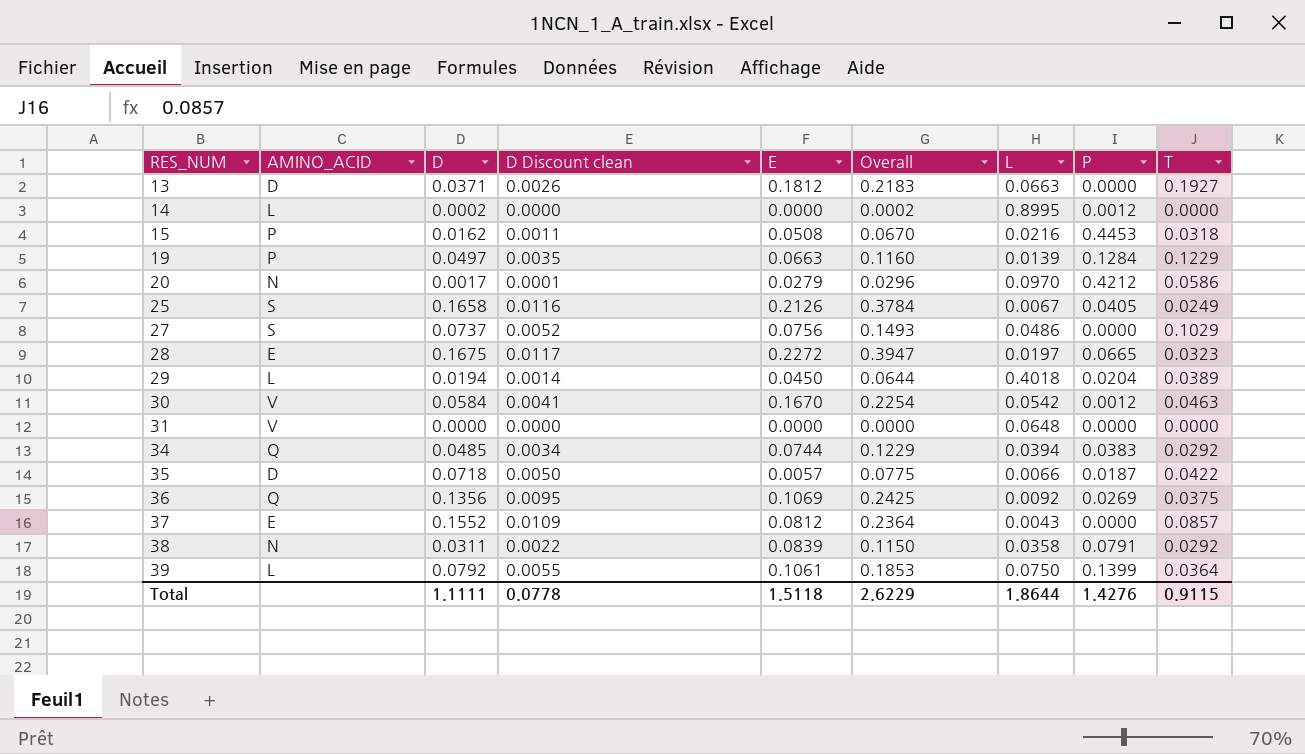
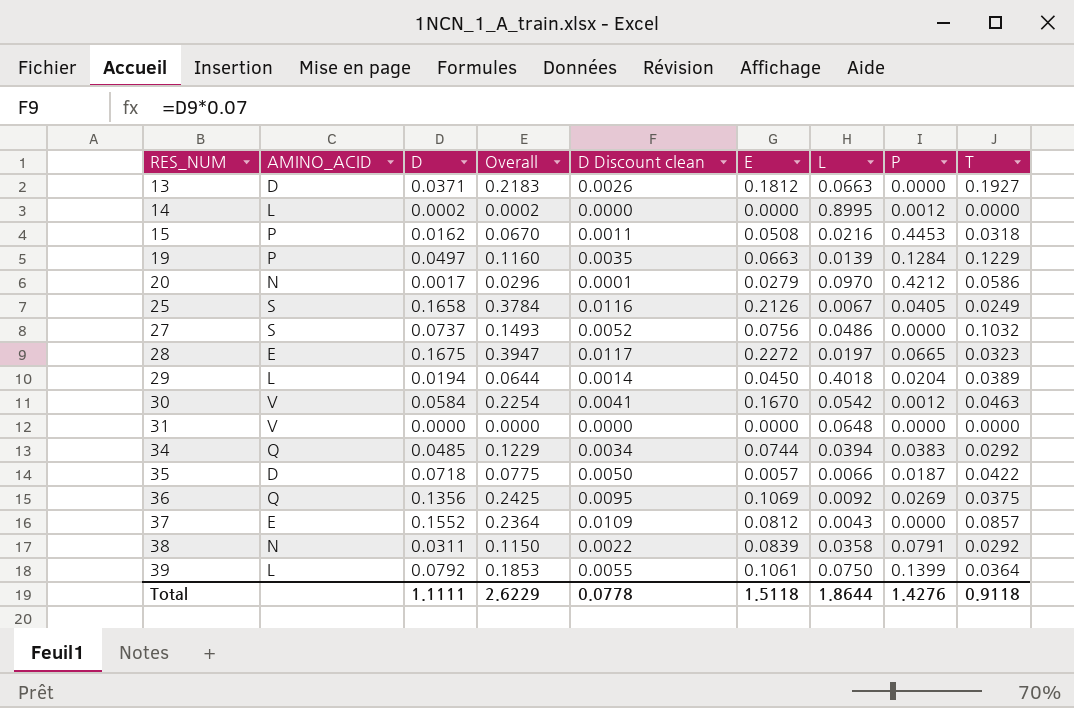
column Overall | position: 6 -> 4
27 | T: 0.1029 -> 0.1032
Total | T: 0.9115 -> 0.9118

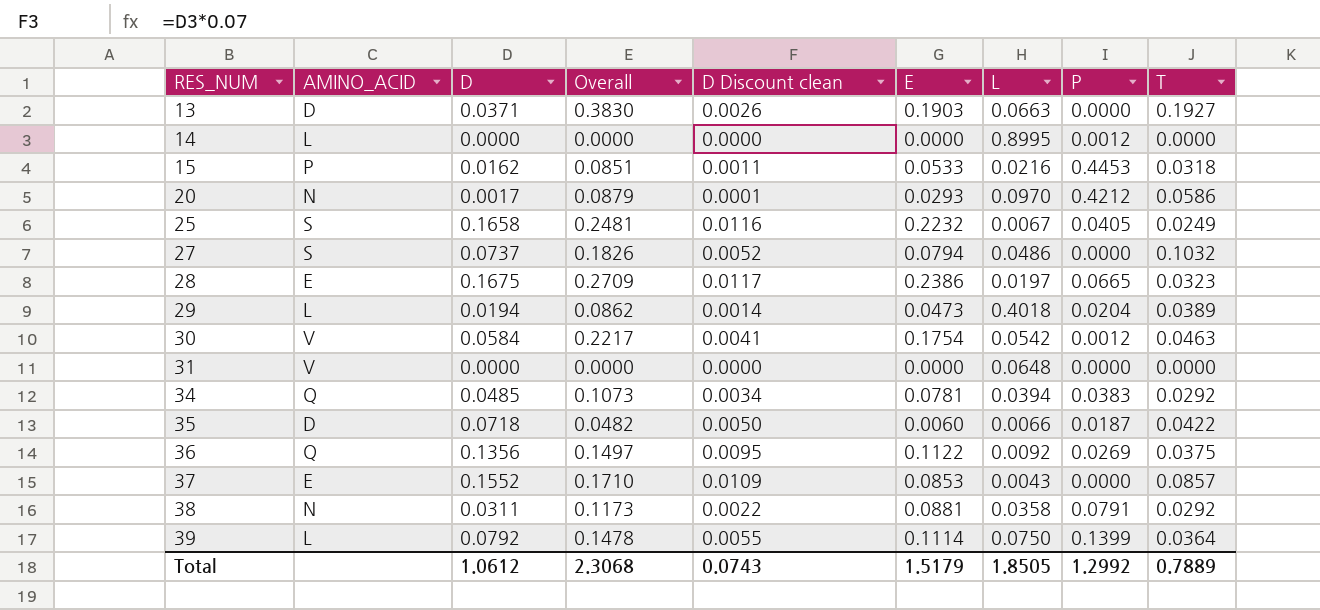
column Overall | formula: [D] + [E] -> [E] + [T]
row 19: P | 0.0497 | 0.1160 | 0.0035 | 0.0663 | 0.0139 | 0.1284 | 0.1229 -> none
13 | E: 0.1812 -> 0.1903
14 | D: 0.0002 -> 0.0000
15 | E: 0.0508 -> 0.0533
20 | E: 0.0279 -> 0.0293
25 | E: 0.2126 -> 0.2232
27 | E: 0.0756 -> 0.0794
28 | E: 0.2272 -> 0.2386
29 | E: 0.0450 -> 0.0473
30 | E: 0.1670 -> 0.1754
34 | E: 0.0744 -> 0.0781
35 | E: 0.0057 -> 0.0060
36 | E: 0.1069 -> 0.1122
37 | E: 0.0812 -> 0.0853
38 | E: 0.0839 -> 0.0881
39 | E: 0.1061 -> 0.1114
Total | D: 1.1111 -> 1.0612
Total | Overall: 2.6229 -> 2.3068
Total | D Discount clean: 0.0778 -> 0.0743
Total | E: 1.5118 -> 1.5179
Total | L: 1.8644 -> 1.8505
Total | P: 1.4276 -> 1.2992
Total | T: 0.9118 -> 0.7889

